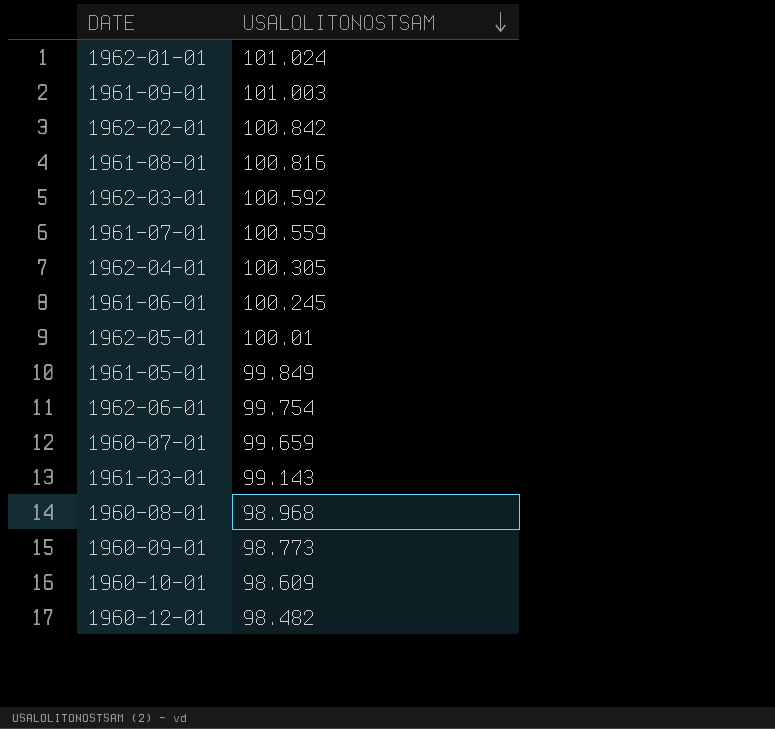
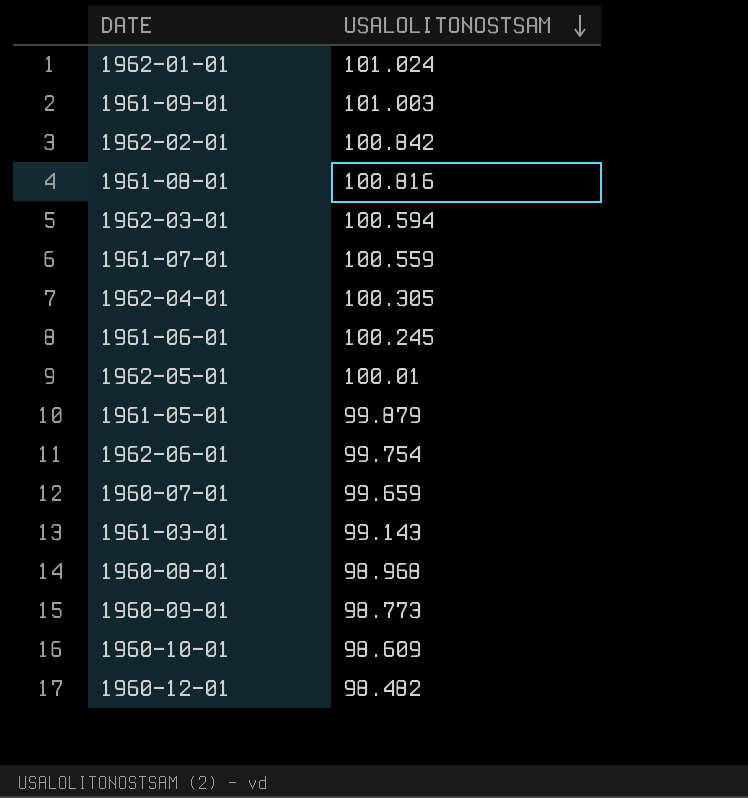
1962-03-01 | USALOLITONOSTSAM: 100.592 -> 100.594
1961-05-01 | USALOLITONOSTSAM: 99.849 -> 99.879

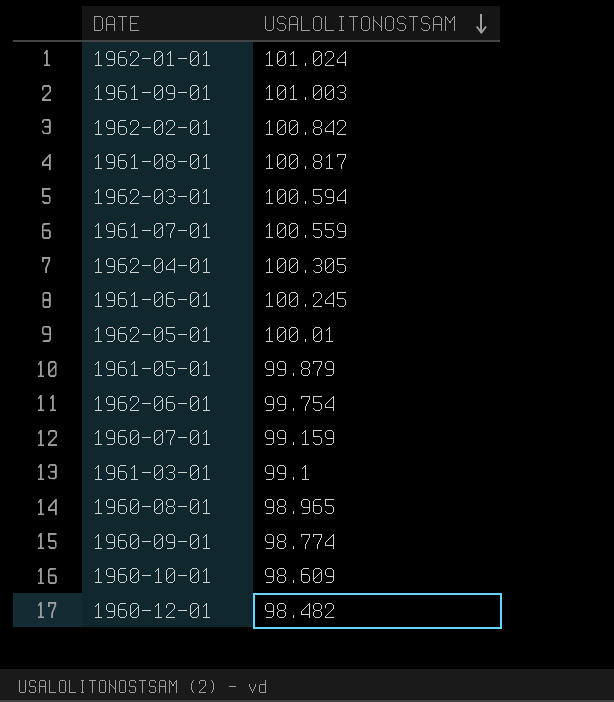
1961-08-01 | USALOLITONOSTSAM: 100.816 -> 100.817
1960-07-01 | USALOLITONOSTSAM: 99.659 -> 99.159
1961-03-01 | USALOLITONOSTSAM: 99.143 -> 99.1
1960-08-01 | USALOLITONOSTSAM: 98.968 -> 98.965
1960-09-01 | USALOLITONOSTSAM: 98.773 -> 98.774

